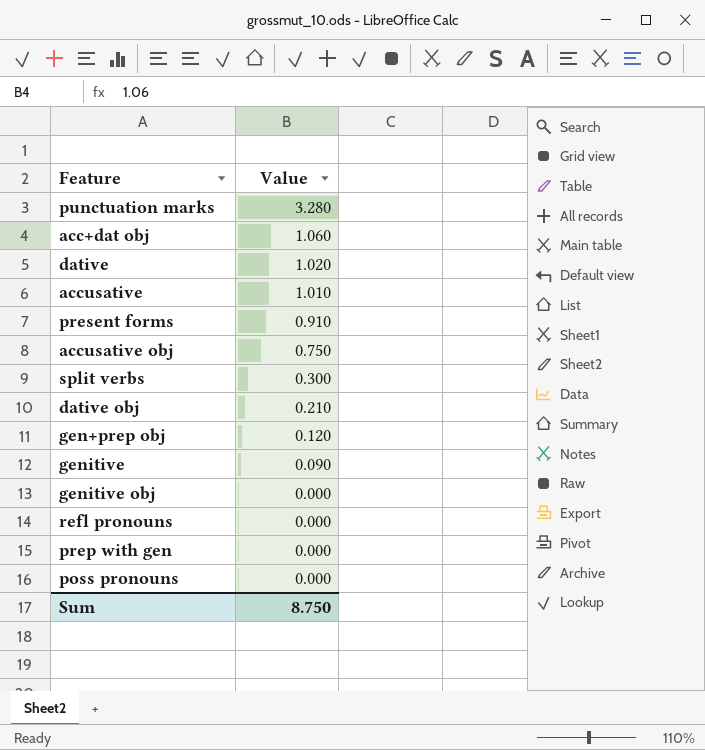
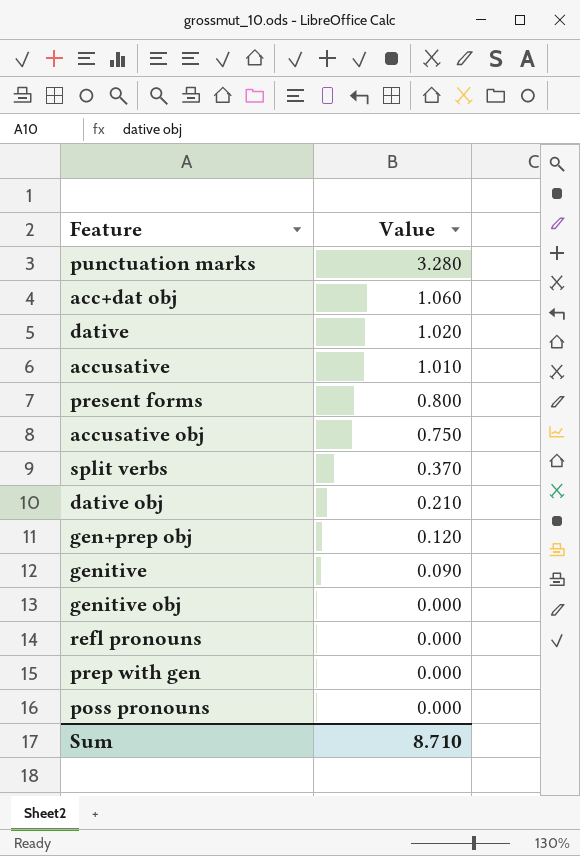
present forms | Value: 0.910 -> 0.800
split verbs | Value: 0.300 -> 0.370
Sum | Value: 8.750 -> 8.710

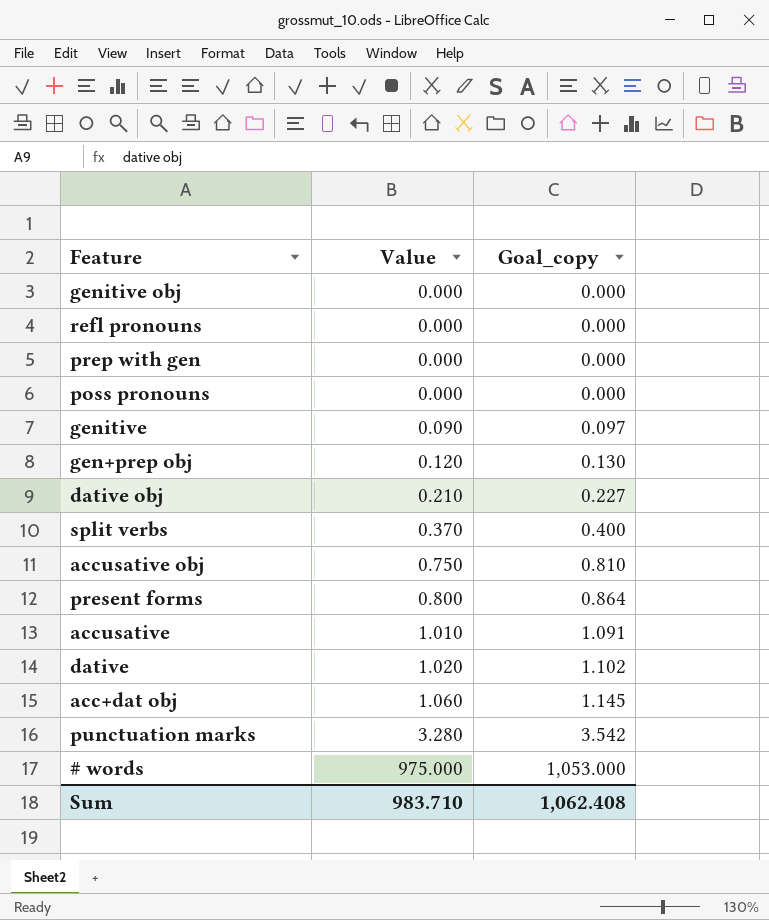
row order: Value descending -> Value ascending
column Goal_copy | formula: none -> [Value] * 1.08
row # words: none -> 975.000 | 1,053.000
Sum | Value: 8.710 -> 983.710

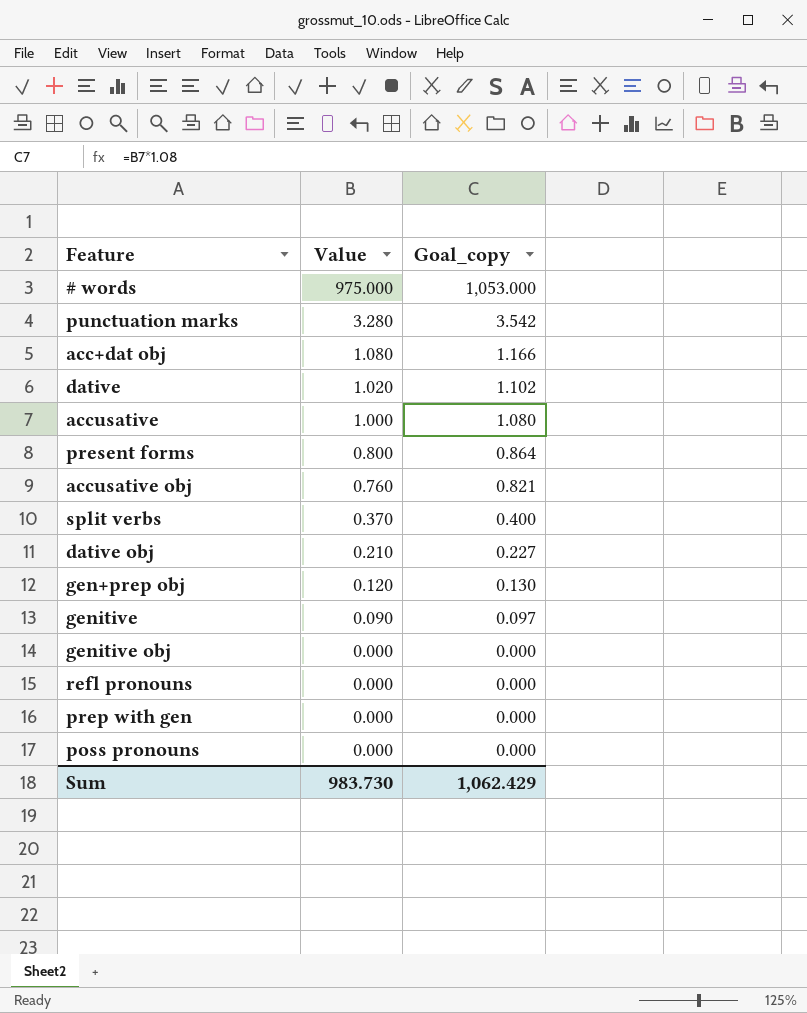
row order: Value ascending -> Value descending
acc+dat obj | Value: 1.060 -> 1.080
acc+dat obj | Goal_copy: 1.145 -> 1.166
accusative | Value: 1.010 -> 1.000
accusative | Goal_copy: 1.091 -> 1.080
accusative obj | Value: 0.750 -> 0.760
accusative obj | Goal_copy: 0.810 -> 0.821
Sum | Value: 983.710 -> 983.730
Sum | Goal_copy: 1,062.408 -> 1,062.429

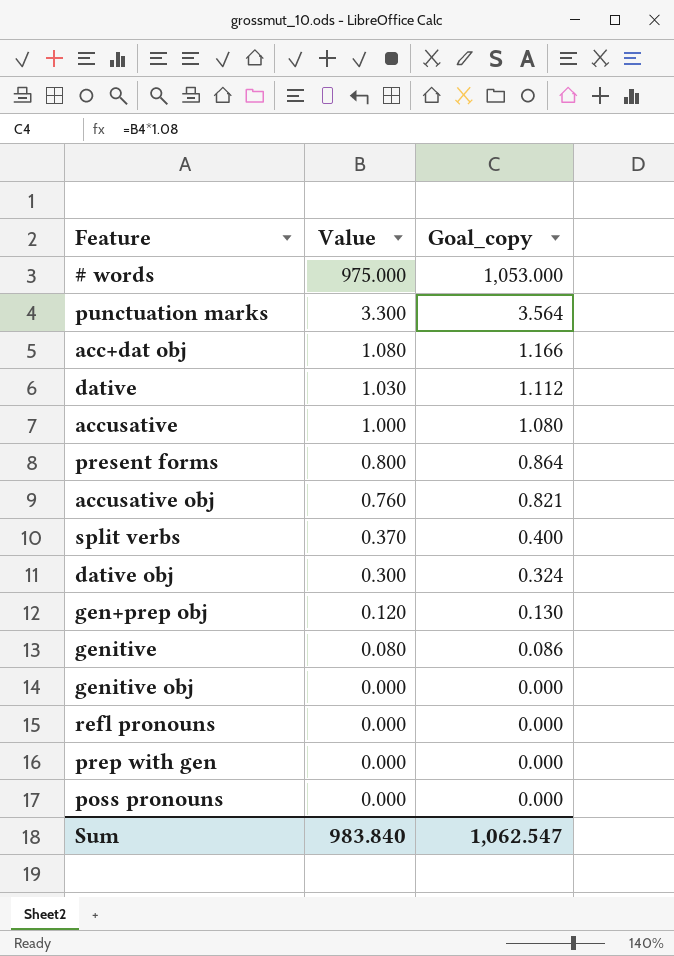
punctuation marks | Value: 3.280 -> 3.300
punctuation marks | Goal_copy: 3.542 -> 3.564
dative | Value: 1.020 -> 1.030
dative | Goal_copy: 1.102 -> 1.112
dative obj | Value: 0.210 -> 0.300
dative obj | Goal_copy: 0.227 -> 0.324
genitive | Value: 0.090 -> 0.080
genitive | Goal_copy: 0.097 -> 0.086
Sum | Value: 983.730 -> 983.840
Sum | Goal_copy: 1,062.429 -> 1,062.547

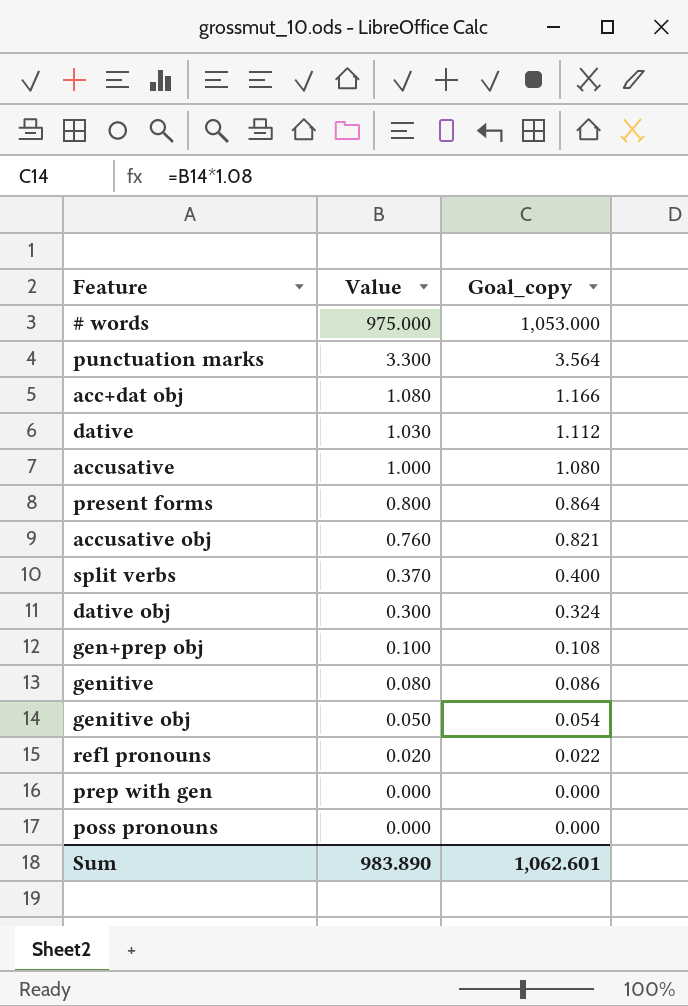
gen+prep obj | Value: 0.120 -> 0.100
gen+prep obj | Goal_copy: 0.130 -> 0.108
genitive obj | Value: 0.000 -> 0.050
genitive obj | Goal_copy: 0.000 -> 0.054
refl pronouns | Value: 0.000 -> 0.020
refl pronouns | Goal_copy: 0.000 -> 0.022
Sum | Value: 983.840 -> 983.890
Sum | Goal_copy: 1,062.547 -> 1,062.601

